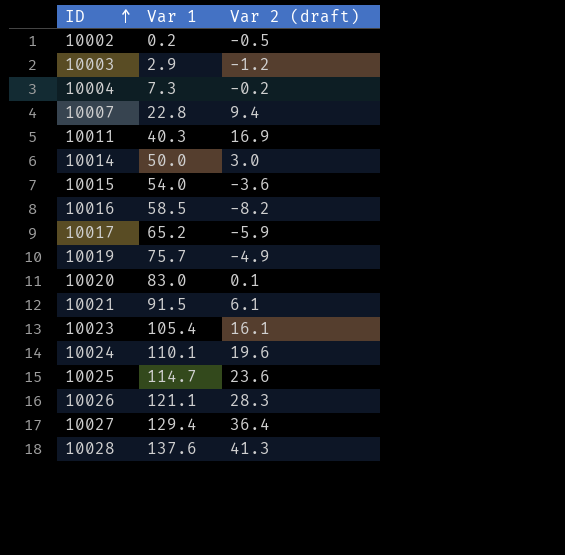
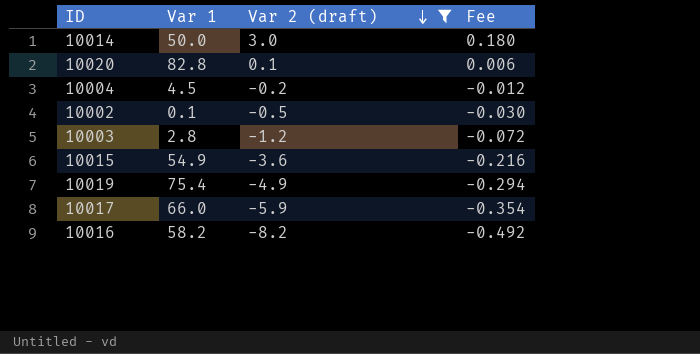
filter: none -> Var 2 (draft) <= 3.0
row order: ID ascending -> Var 2 (draft) descending
column Fee | formula: none -> [Var 2 (draft)] * 0.06
10020 | Var 1: 83.0 -> 82.8
10004 | Var 1: 7.3 -> 4.5
10002 | Var 1: 0.2 -> 0.1
10003 | Var 1: 2.9 -> 2.8
10015 | Var 1: 54.0 -> 54.9
10019 | Var 1: 75.7 -> 75.4
10017 | Var 1: 65.2 -> 66.0
10016 | Var 1: 58.5 -> 58.2

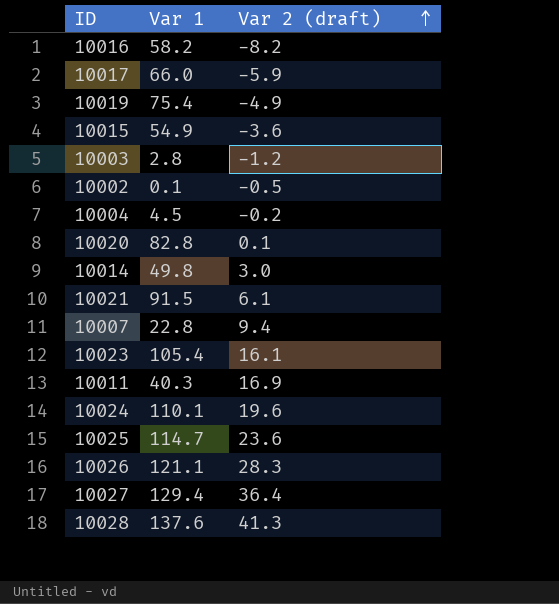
filter: Var 2 (draft) <= 3.0 -> none
row order: Var 2 (draft) descending -> Var 2 (draft) ascending
column Fee | formula: [Var 2 (draft)] * 0.06 -> none
10014 | Var 1: 50.0 -> 49.8

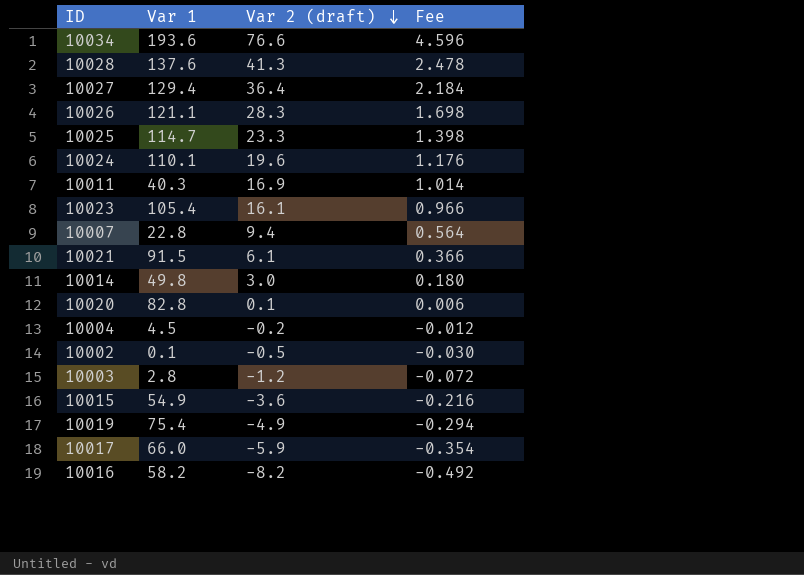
row order: Var 2 (draft) ascending -> Var 2 (draft) descending
column Fee | formula: none -> [Var 2 (draft)] * 0.06
row 10034: none -> 193.6 | 76.6 | 4.596
10025 | Var 2 (draft): 23.6 -> 23.3

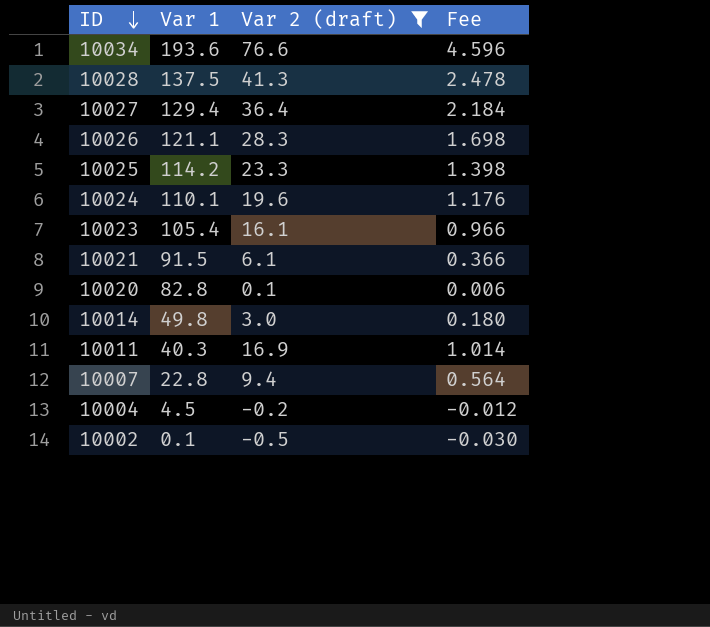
filter: none -> Var 2 (draft) >= -0.5
row order: Var 2 (draft) descending -> ID descending
10028 | Var 1: 137.6 -> 137.5
10025 | Var 1: 114.7 -> 114.2

